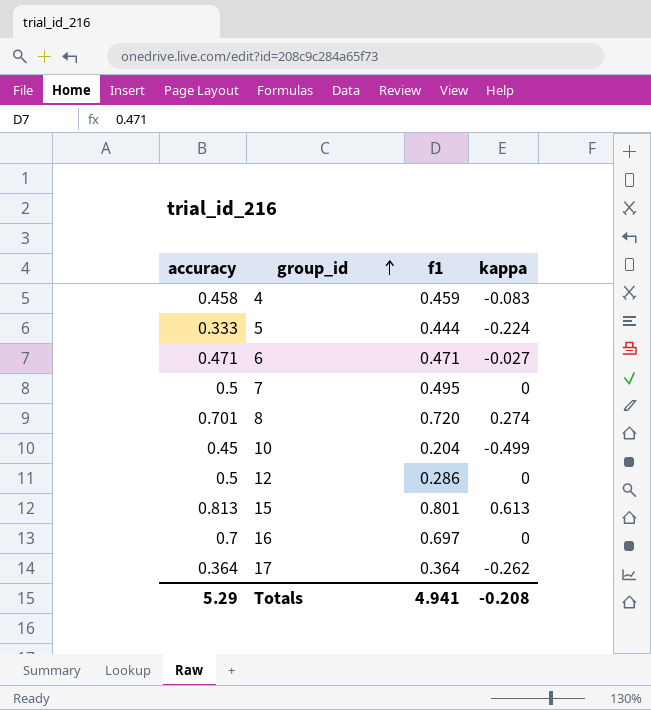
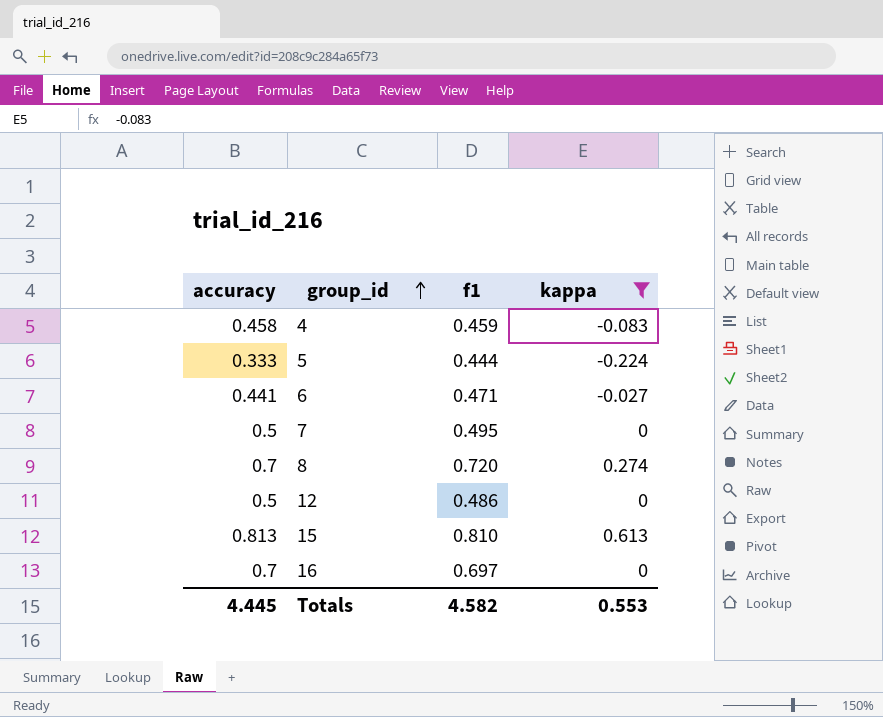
filter: none -> kappa >= -0.224
6 | accuracy: 0.471 -> 0.441
8 | accuracy: 0.701 -> 0.7
12 | f1: 0.286 -> 0.486
15 | f1: 0.801 -> 0.810
Totals | accuracy: 5.29 -> 4.445
Totals | f1: 4.941 -> 4.582
Totals | kappa: -0.208 -> 0.553

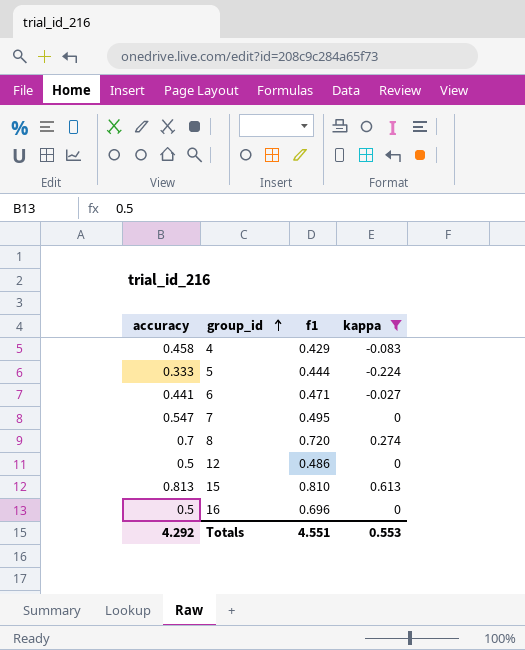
4 | f1: 0.459 -> 0.429
7 | accuracy: 0.5 -> 0.547
16 | accuracy: 0.7 -> 0.5
16 | f1: 0.697 -> 0.696
Totals | accuracy: 4.445 -> 4.292
Totals | f1: 4.582 -> 4.551

